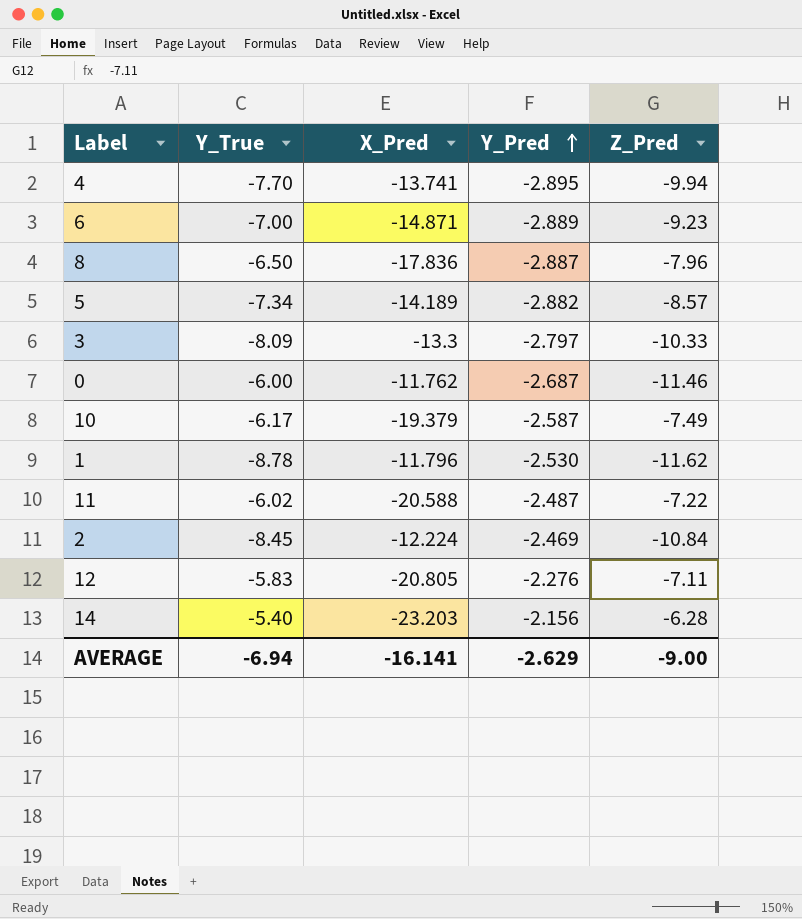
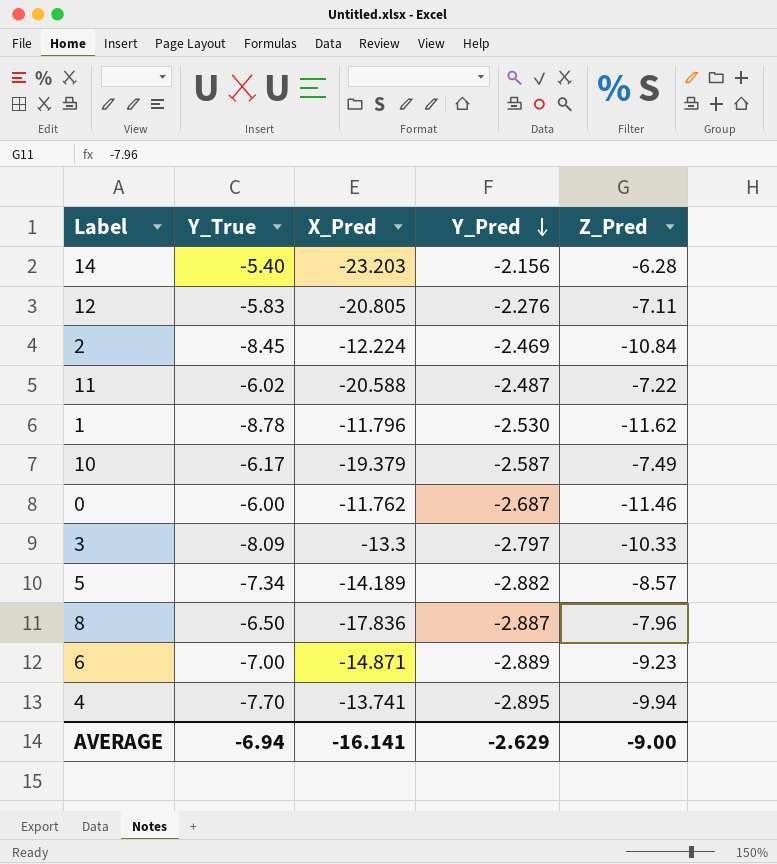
row order: Y_Pred ascending -> Y_Pred descending

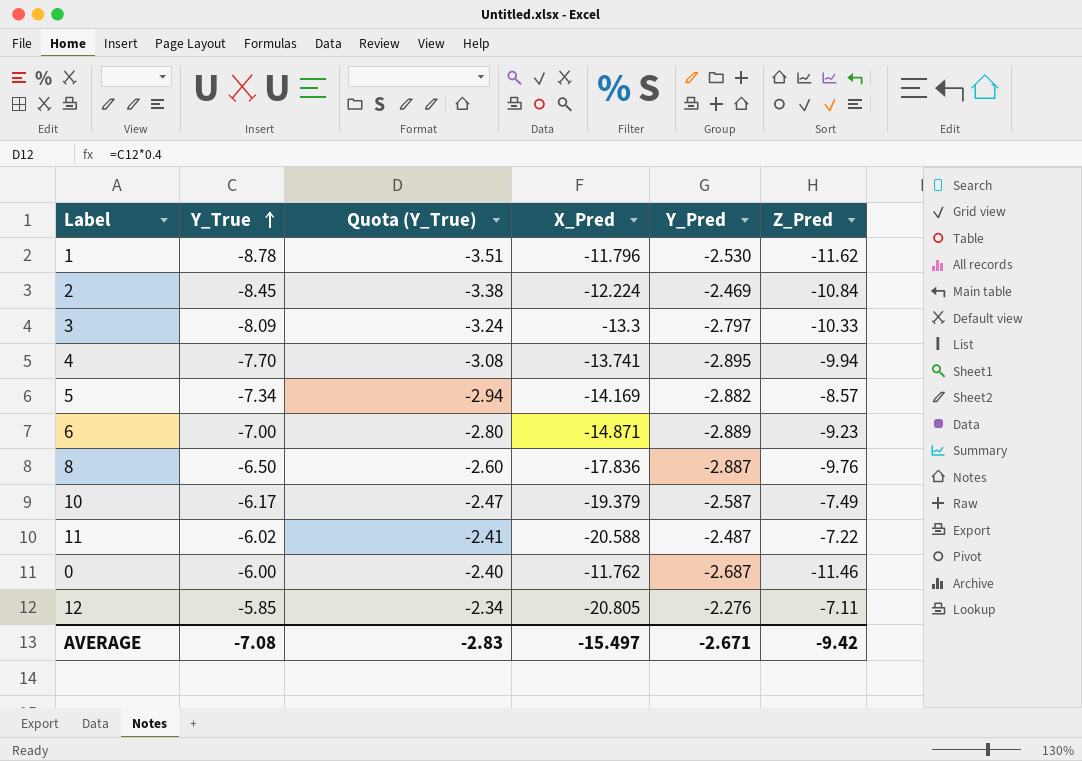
row order: Y_Pred descending -> Y_True ascending
column Quota (Y_True) | formula: none -> [Y_True] * 0.4
row 14: -5.40 | -23.203 | -2.156 | -6.28 -> none
5 | X_Pred: -14.189 -> -14.169
8 | Z_Pred: -7.96 -> -9.76
12 | Y_True: -5.83 -> -5.85
AVERAGE | Y_True: -6.94 -> -7.08
AVERAGE | X_Pred: -16.141 -> -15.497
AVERAGE | Y_Pred: -2.629 -> -2.671
AVERAGE | Z_Pred: -9.00 -> -9.42

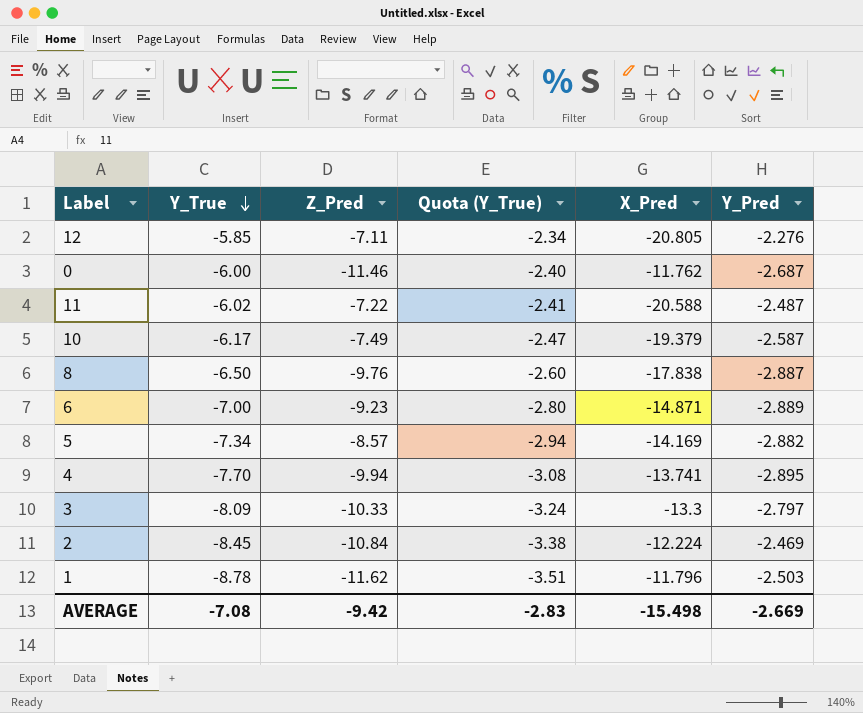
row order: Y_True ascending -> Y_True descending
column Z_Pred | position: 6 -> 3
8 | X_Pred: -17.836 -> -17.838
1 | Y_Pred: -2.530 -> -2.503
AVERAGE | X_Pred: -15.497 -> -15.498
AVERAGE | Y_Pred: -2.671 -> -2.669

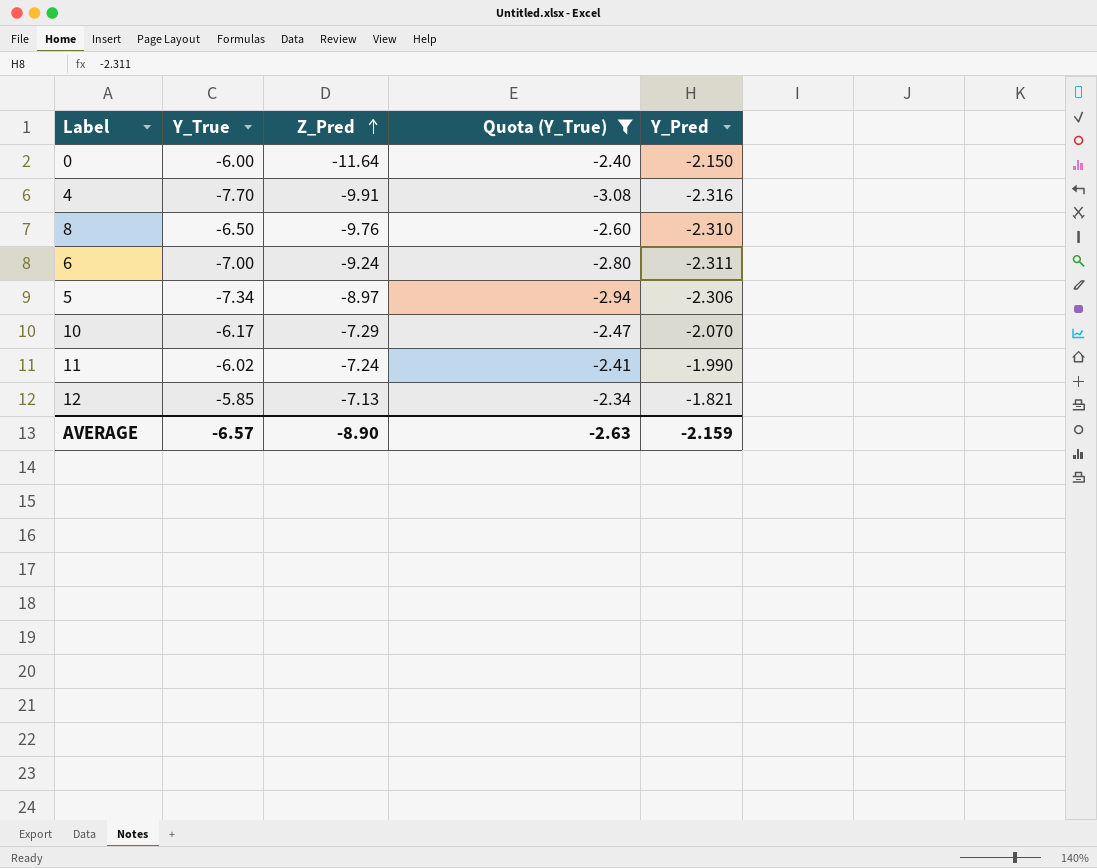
filter: none -> Quota (Y_True) >= -3.08
row order: Y_True descending -> Z_Pred ascending
column X_Pred | position: 5 -> none
0 | Z_Pred: -11.46 -> -11.64
0 | Y_Pred: -2.687 -> -2.150
4 | Z_Pred: -9.94 -> -9.91
4 | Y_Pred: -2.895 -> -2.316
8 | Y_Pred: -2.887 -> -2.310
6 | Z_Pred: -9.23 -> -9.24
6 | Y_Pred: -2.889 -> -2.311
5 | Z_Pred: -8.57 -> -8.97
5 | Y_Pred: -2.882 -> -2.306
10 | Z_Pred: -7.49 -> -7.29
10 | Y_Pred: -2.587 -> -2.070
11 | Z_Pred: -7.22 -> -7.24
11 | Y_Pred: -2.487 -> -1.990
12 | Z_Pred: -7.11 -> -7.13
12 | Y_Pred: -2.276 -> -1.821
AVERAGE | Y_True: -7.08 -> -6.57
AVERAGE | Z_Pred: -9.42 -> -8.90
AVERAGE | Quota (Y_True): -2.83 -> -2.63
AVERAGE | Y_Pred: -2.669 -> -2.159

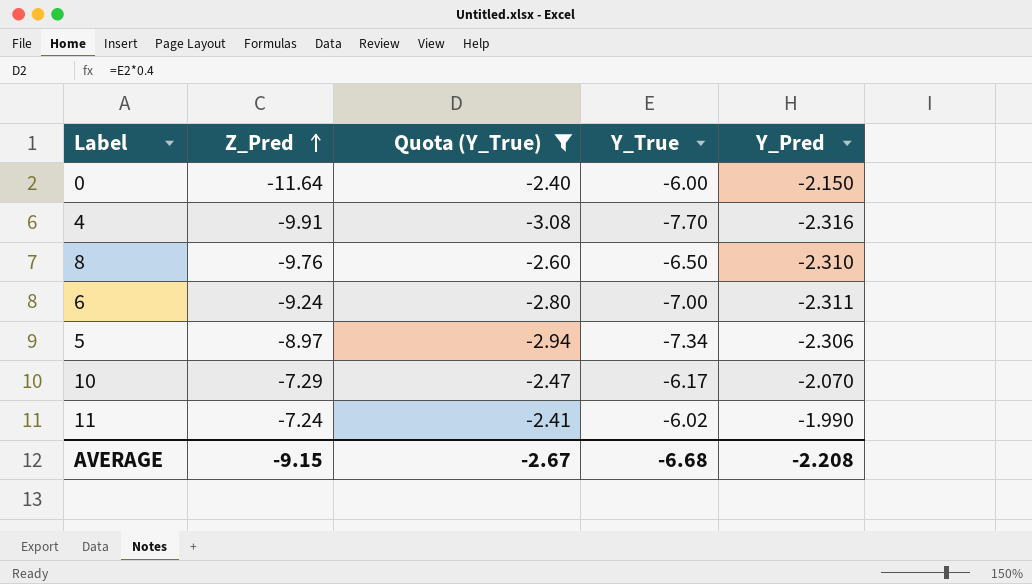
column Y_True | position: 2 -> 4
row 12: -5.85 | -7.13 | -2.34 | -1.821 -> none
AVERAGE | Z_Pred: -8.90 -> -9.15
AVERAGE | Quota (Y_True): -2.63 -> -2.67
AVERAGE | Y_True: -6.57 -> -6.68
AVERAGE | Y_Pred: -2.159 -> -2.208

